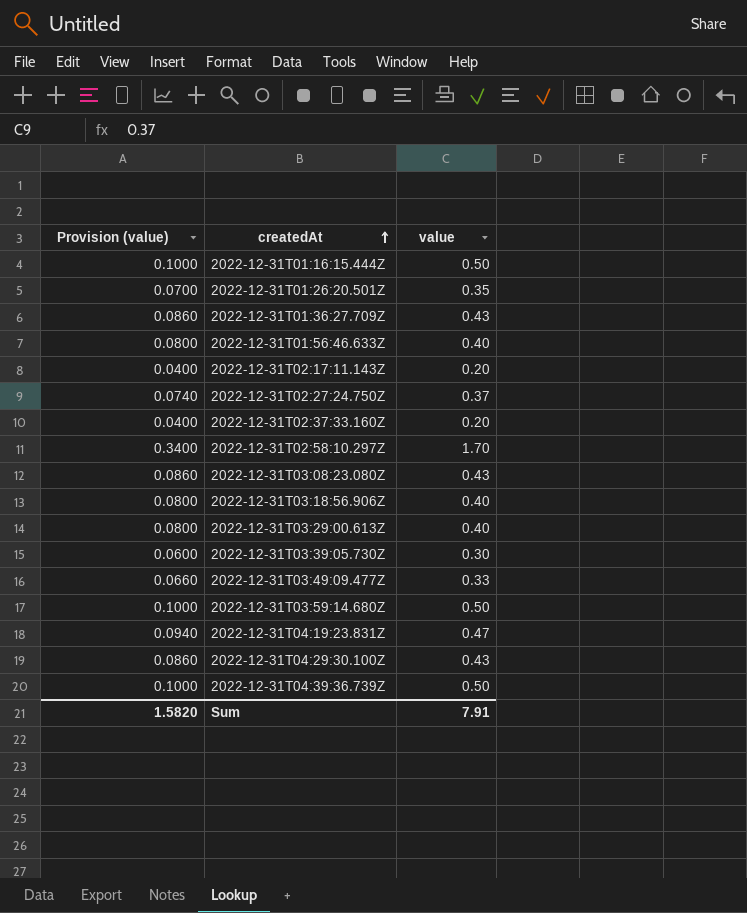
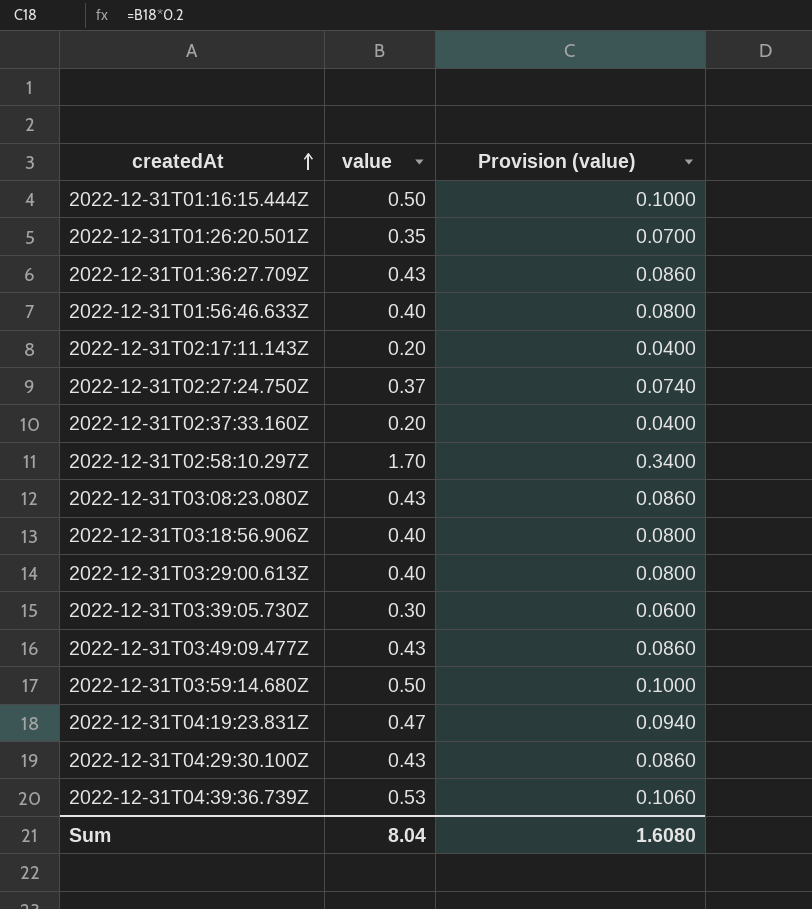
column Provision (value) | position: 1 -> 3
2022-12-31T03:49:09.477Z | value: 0.33 -> 0.43
2022-12-31T03:49:09.477Z | Provision (value): 0.0660 -> 0.0860
2022-12-31T04:39:36.739Z | value: 0.50 -> 0.53
2022-12-31T04:39:36.739Z | Provision (value): 0.1000 -> 0.1060
Sum | value: 7.91 -> 8.04
Sum | Provision (value): 1.5820 -> 1.6080

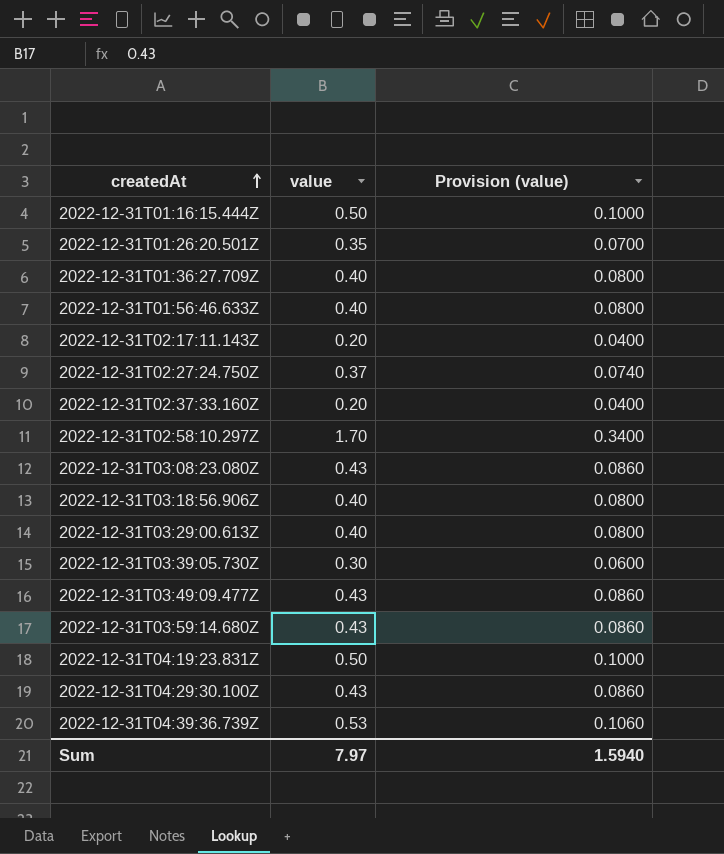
2022-12-31T01:36:27.709Z | value: 0.43 -> 0.40
2022-12-31T01:36:27.709Z | Provision (value): 0.0860 -> 0.0800
2022-12-31T03:59:14.680Z | value: 0.50 -> 0.43
2022-12-31T03:59:14.680Z | Provision (value): 0.1000 -> 0.0860
2022-12-31T04:19:23.831Z | value: 0.47 -> 0.50
2022-12-31T04:19:23.831Z | Provision (value): 0.0940 -> 0.1000
Sum | value: 8.04 -> 7.97
Sum | Provision (value): 1.6080 -> 1.5940

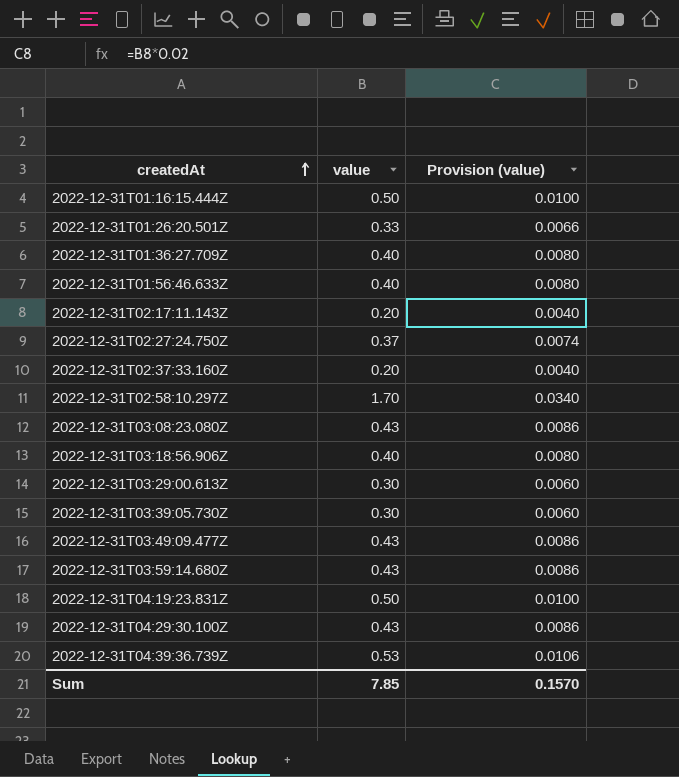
column Provision (value) | formula: [value] * 0.2 -> [value] * 0.02
2022-12-31T01:26:20.501Z | value: 0.35 -> 0.33
2022-12-31T03:29:00.613Z | value: 0.40 -> 0.30
Sum | value: 7.97 -> 7.85
Sum | Provision (value): 1.5940 -> 0.1570

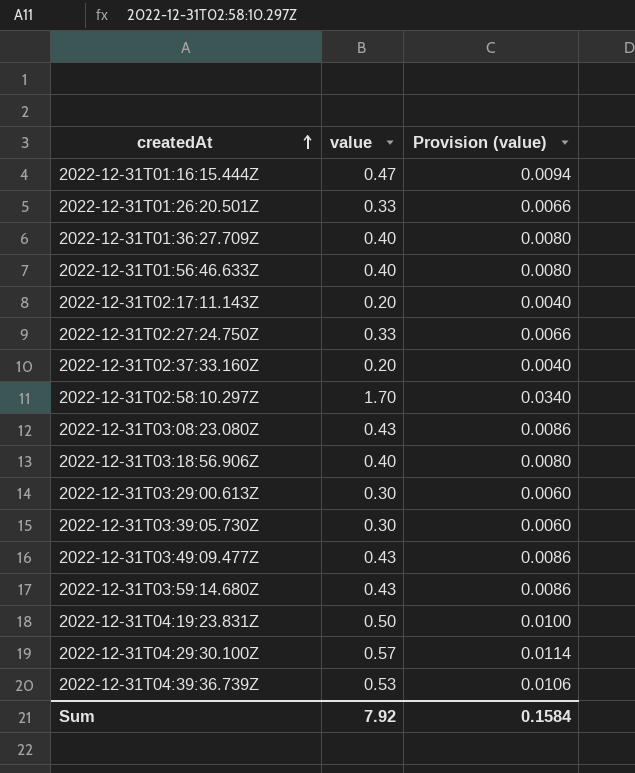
2022-12-31T01:16:15.444Z | value: 0.50 -> 0.47
2022-12-31T01:16:15.444Z | Provision (value): 0.0100 -> 0.0094
2022-12-31T02:27:24.750Z | value: 0.37 -> 0.33
2022-12-31T02:27:24.750Z | Provision (value): 0.0074 -> 0.0066
2022-12-31T04:29:30.100Z | value: 0.43 -> 0.57
2022-12-31T04:29:30.100Z | Provision (value): 0.0086 -> 0.0114
Sum | value: 7.85 -> 7.92
Sum | Provision (value): 0.1570 -> 0.1584

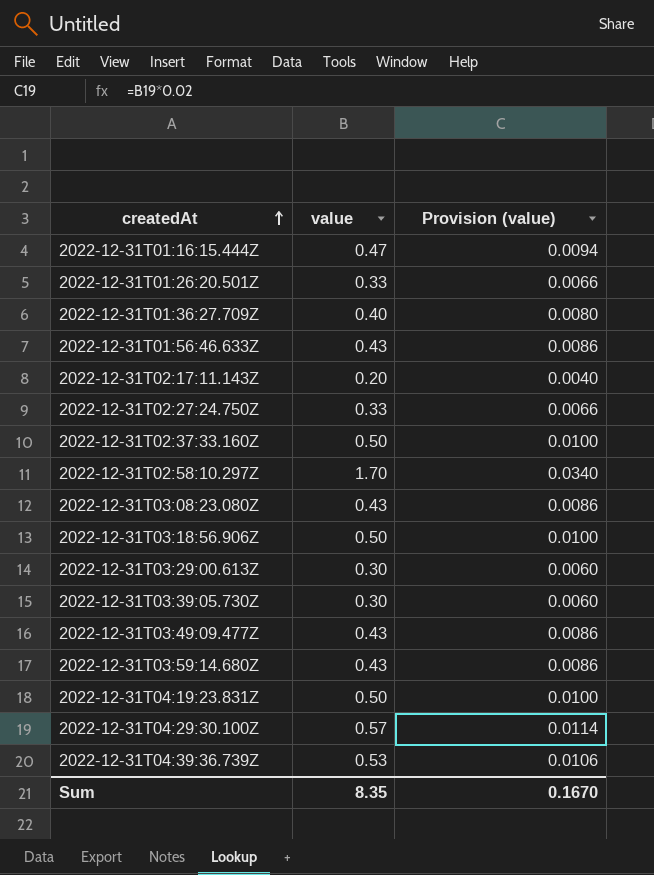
2022-12-31T01:56:46.633Z | value: 0.40 -> 0.43
2022-12-31T01:56:46.633Z | Provision (value): 0.0080 -> 0.0086
2022-12-31T02:37:33.160Z | value: 0.20 -> 0.50
2022-12-31T02:37:33.160Z | Provision (value): 0.0040 -> 0.0100
2022-12-31T03:18:56.906Z | value: 0.40 -> 0.50
2022-12-31T03:18:56.906Z | Provision (value): 0.0080 -> 0.0100
Sum | value: 7.92 -> 8.35
Sum | Provision (value): 0.1584 -> 0.1670

